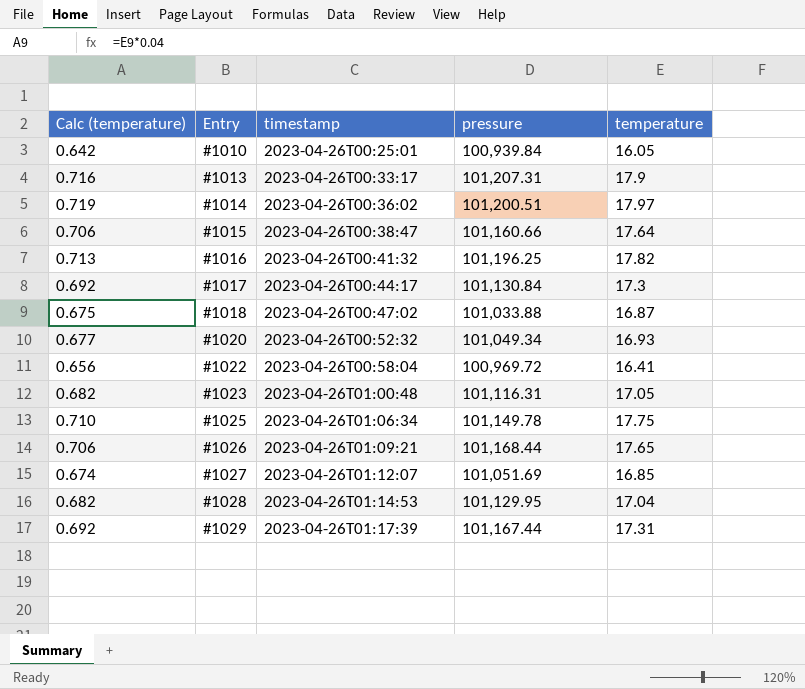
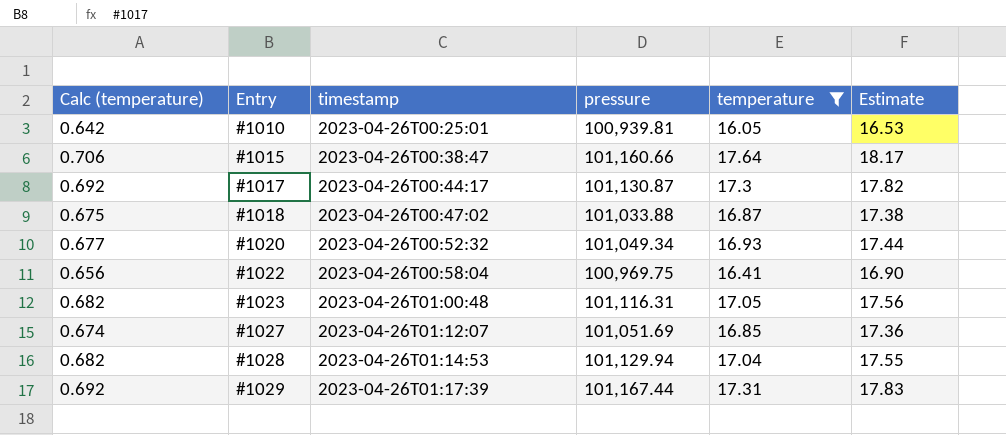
filter: none -> temperature <= 17.64
column Estimate | formula: none -> [temperature] * 1.03
#1010 | pressure: 100,939.84 -> 100,939.81
#1017 | pressure: 101,130.84 -> 101,130.87
#1022 | pressure: 100,969.72 -> 100,969.75
#1028 | pressure: 101,129.95 -> 101,129.94

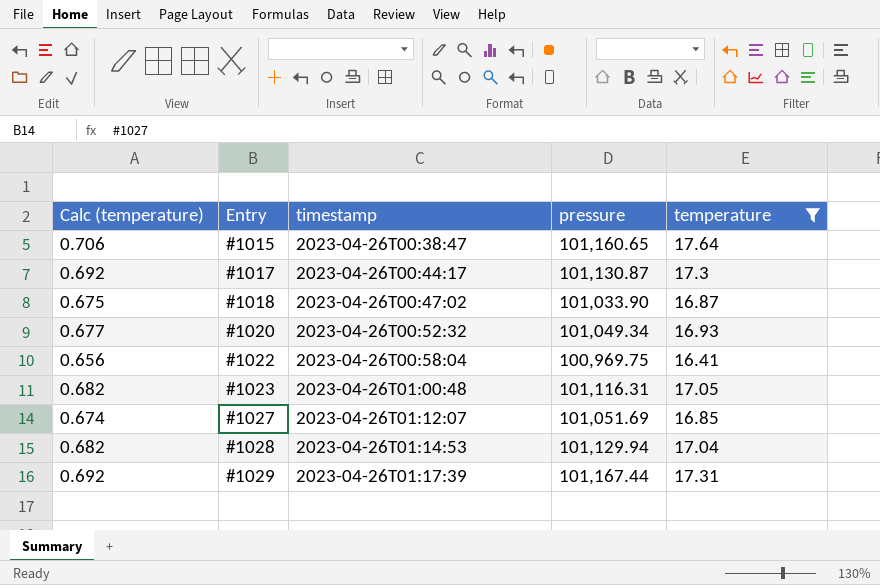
column Estimate | formula: [temperature] * 1.03 -> none
row #1010: 0.642 | 2023-04-26T00:25:01 | 100,939.81 | 16.05 | 16.53 -> none
#1015 | pressure: 101,160.66 -> 101,160.65
#1018 | pressure: 101,033.88 -> 101,033.90

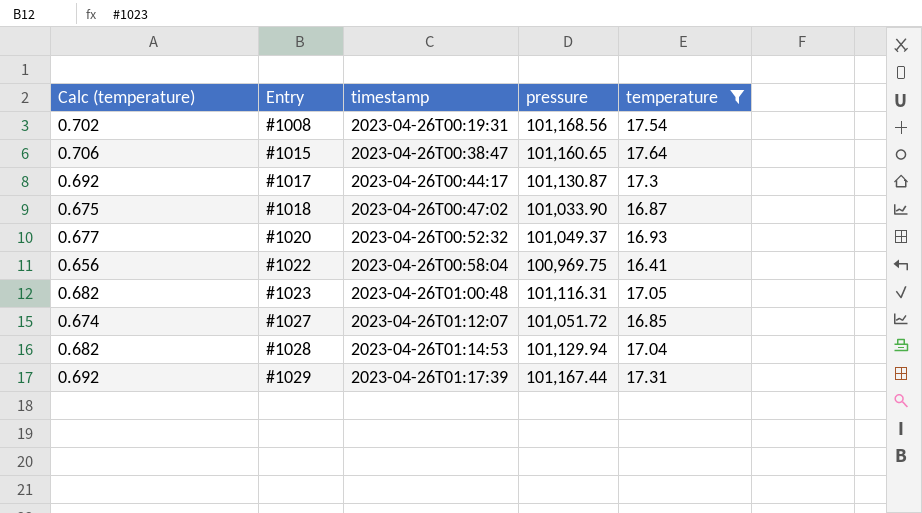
row #1008: none -> 0.702 | 2023-04-26T00:19:31 | 101,168.56 | 17.54
#1020 | pressure: 101,049.34 -> 101,049.37
#1027 | pressure: 101,051.69 -> 101,051.72

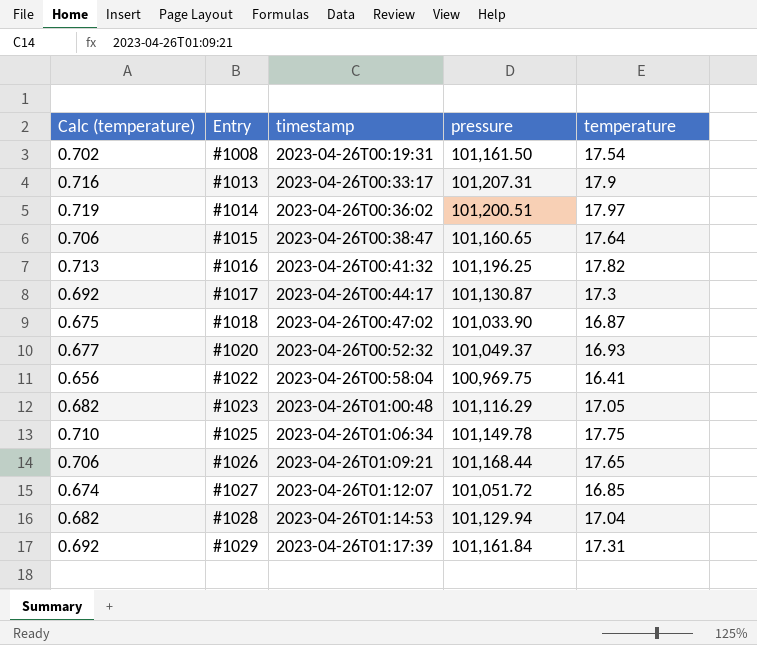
filter: temperature <= 17.64 -> none
#1008 | pressure: 101,168.56 -> 101,161.50
#1023 | pressure: 101,116.31 -> 101,116.29
#1029 | pressure: 101,167.44 -> 101,161.84

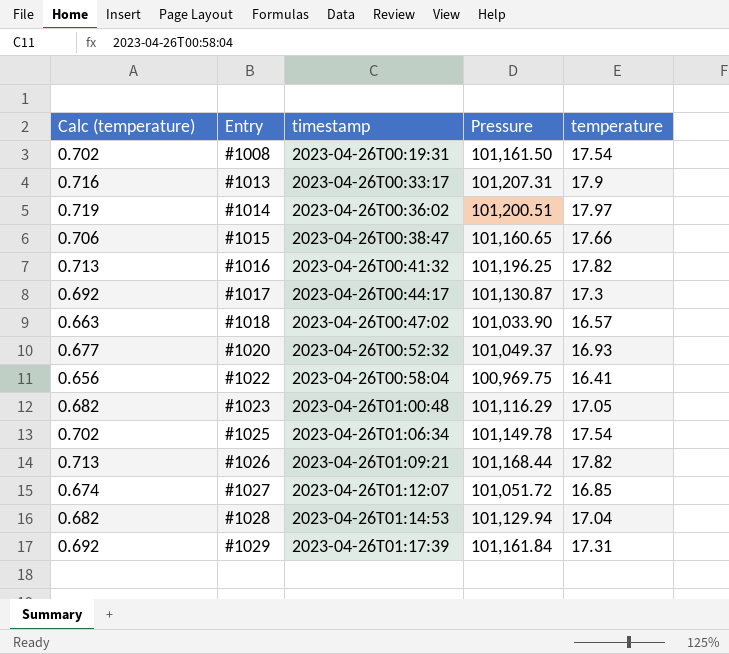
column name: pressure -> Pressure
#1015 | temperature: 17.64 -> 17.66
#1018 | Calc (temperature): 0.675 -> 0.663
#1018 | temperature: 16.87 -> 16.57
#1025 | Calc (temperature): 0.710 -> 0.702
#1025 | temperature: 17.75 -> 17.54
#1026 | Calc (temperature): 0.706 -> 0.713
#1026 | temperature: 17.65 -> 17.82

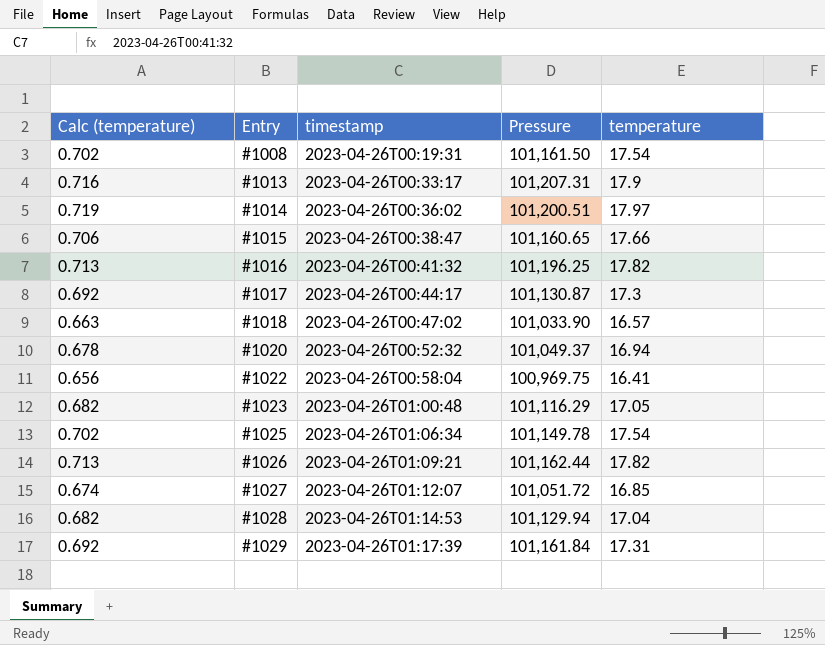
#1020 | Calc (temperature): 0.677 -> 0.678
#1020 | temperature: 16.93 -> 16.94
#1026 | Pressure: 101,168.44 -> 101,162.44

